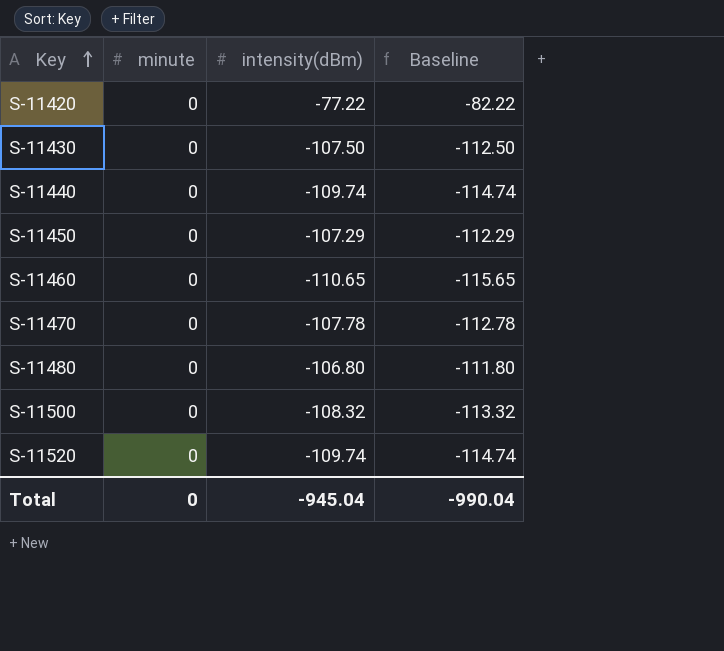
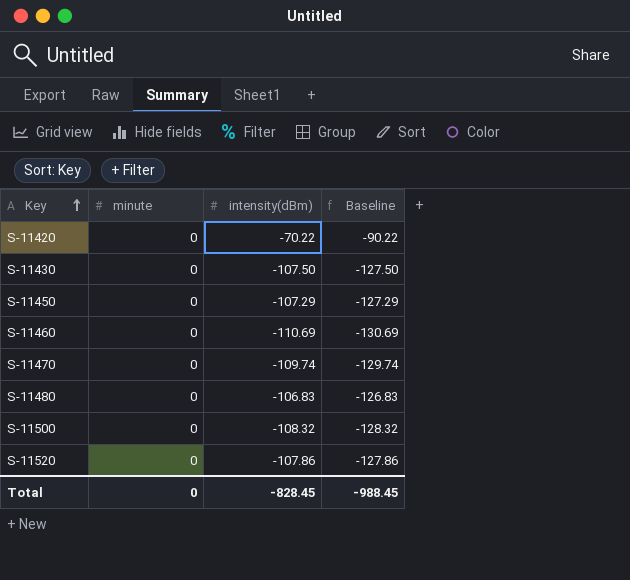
column Baseline | formula: [intensity(dBm)] - 5 -> [intensity(dBm)] - 20
row S-11440: 0 | -109.74 | -114.74 -> none
S-11420 | intensity(dBm): -77.22 -> -70.22
S-11460 | intensity(dBm): -110.65 -> -110.69
S-11470 | intensity(dBm): -107.78 -> -109.74
S-11480 | intensity(dBm): -106.80 -> -106.83
S-11520 | intensity(dBm): -109.74 -> -107.86
Total | intensity(dBm): -945.04 -> -828.45
Total | Baseline: -990.04 -> -988.45

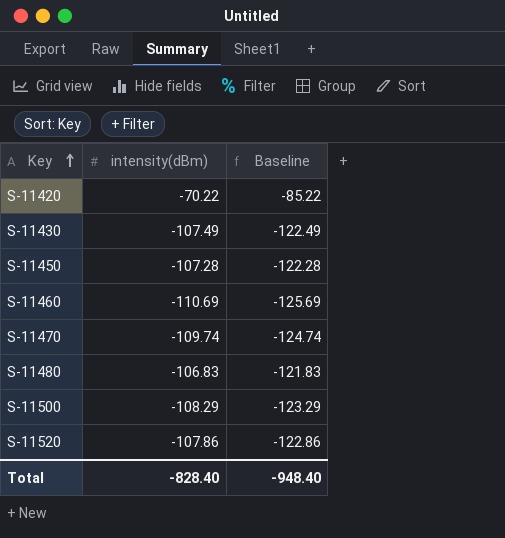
column minute | position: 2 -> none
column Baseline | formula: [intensity(dBm)] - 20 -> [intensity(dBm)] - 15
S-11430 | intensity(dBm): -107.50 -> -107.49
S-11450 | intensity(dBm): -107.29 -> -107.28
S-11500 | intensity(dBm): -108.32 -> -108.29
Total | intensity(dBm): -828.45 -> -828.40
Total | Baseline: -988.45 -> -948.40

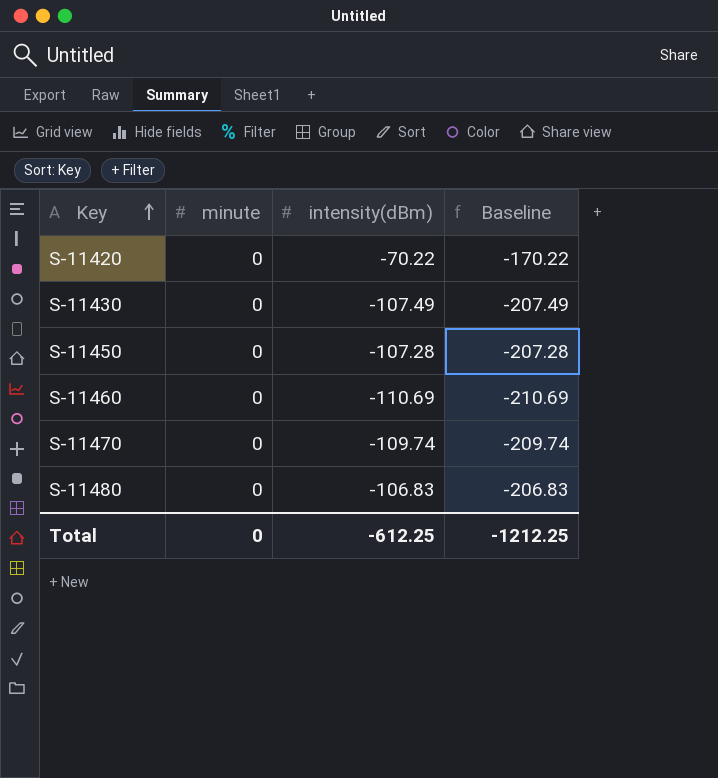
column minute | position: none -> 2
column Baseline | formula: [intensity(dBm)] - 15 -> [intensity(dBm)] - 100
row S-11500: -108.29 | -123.29 -> none
row S-11520: -107.86 | -122.86 -> none
Total | intensity(dBm): -828.40 -> -612.25
Total | Baseline: -948.40 -> -1212.25

